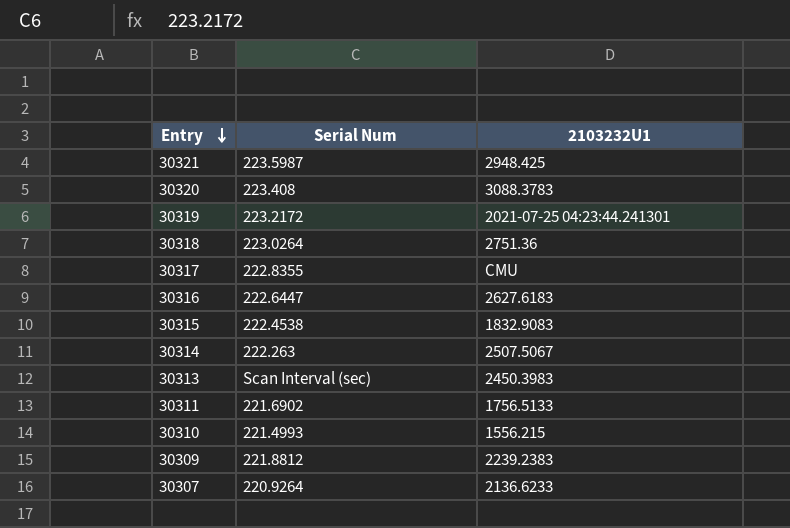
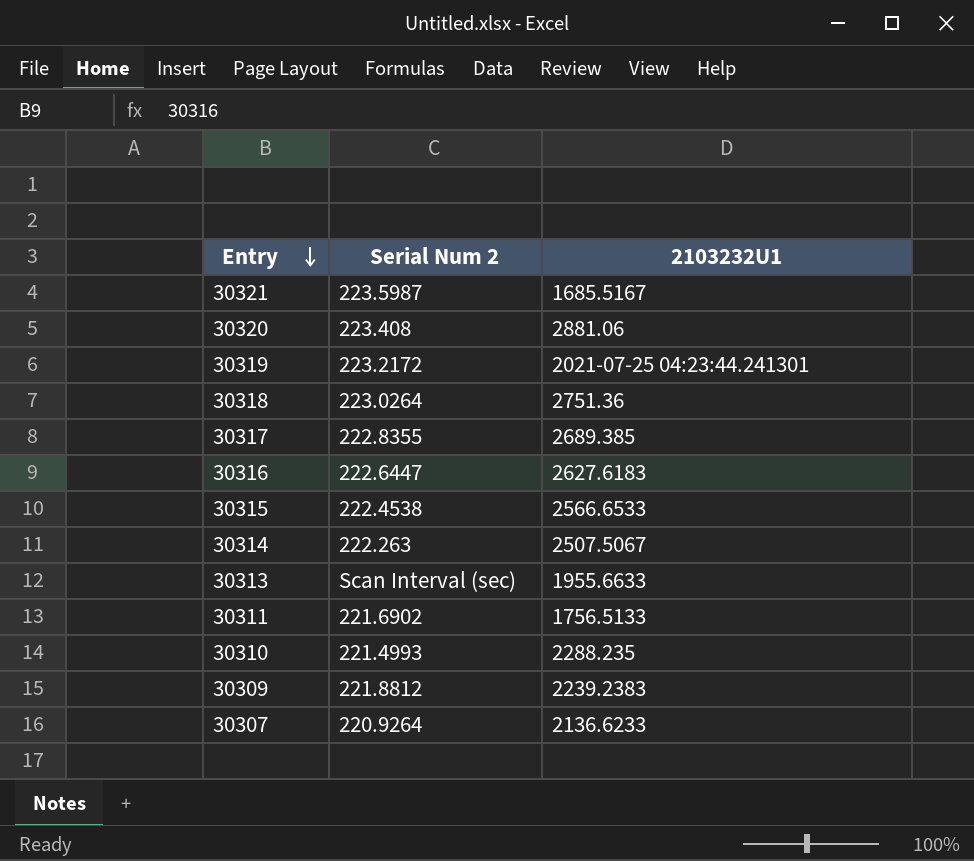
column name: Serial Num -> Serial Num 2
30321 | 2103232U1: 2948.425 -> 1685.5167
30320 | 2103232U1: 3088.3783 -> 2881.06
30317 | 2103232U1: CMU -> 2689.385
30315 | 2103232U1: 1832.9083 -> 2566.6533
30313 | 2103232U1: 2450.3983 -> 1955.6633
30310 | 2103232U1: 1556.215 -> 2288.235

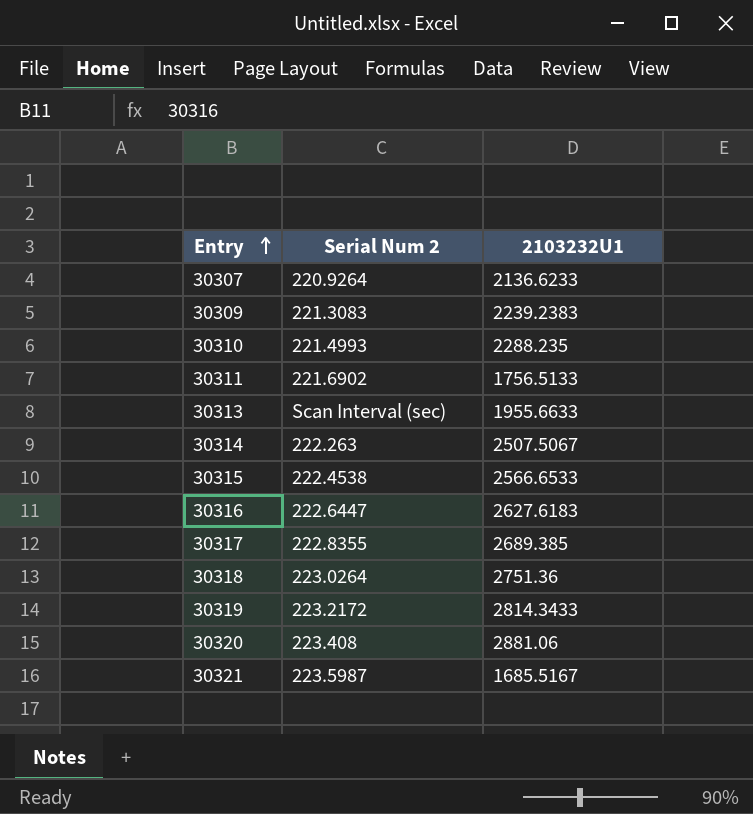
row order: Entry descending -> Entry ascending
30309 | Serial Num 2: 221.8812 -> 221.3083
30319 | 2103232U1: 2021-07-25 04:23:44.241301 -> 2814.3433

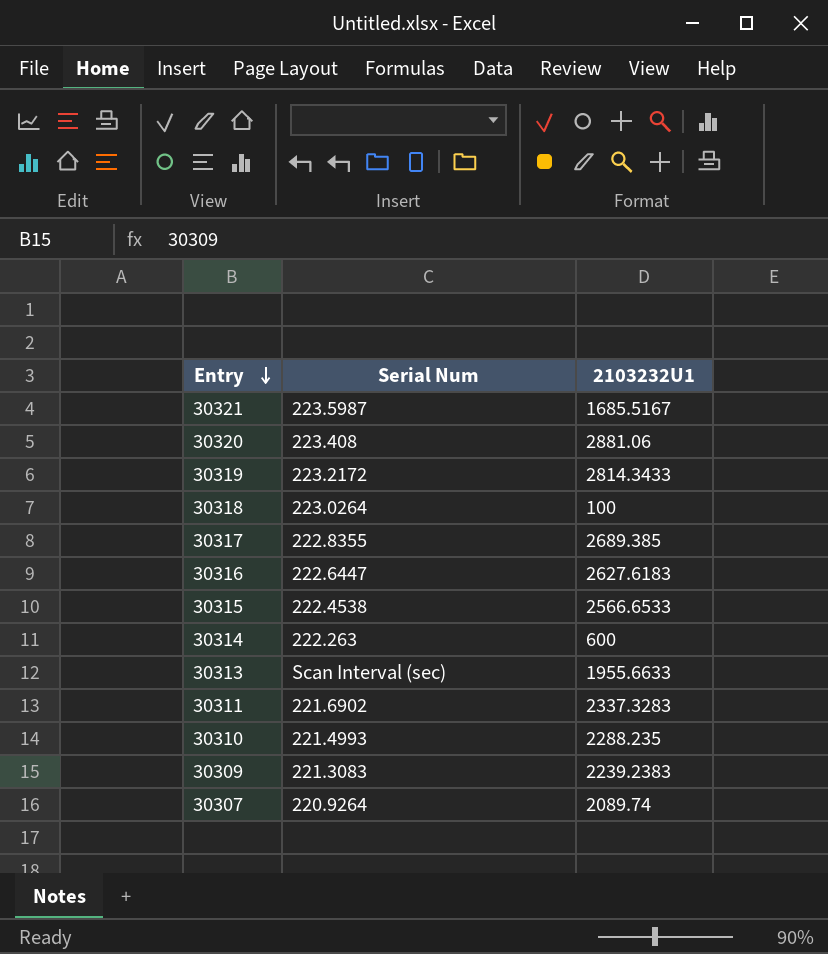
row order: Entry ascending -> Entry descending
column name: Serial Num 2 -> Serial Num
30318 | 2103232U1: 2751.36 -> 100
30314 | 2103232U1: 2507.5067 -> 600
30311 | 2103232U1: 1756.5133 -> 2337.3283
30307 | 2103232U1: 2136.6233 -> 2089.74

